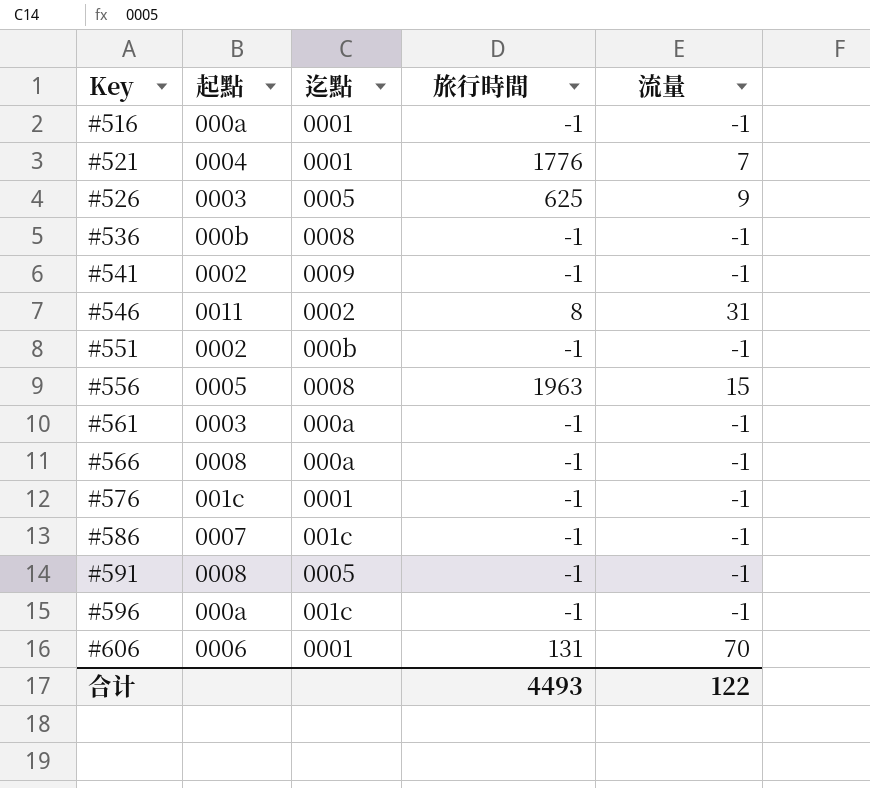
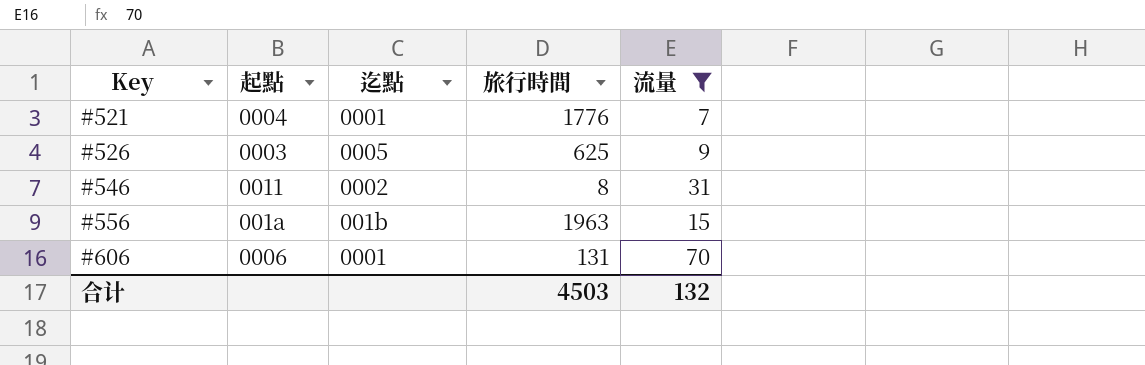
filter: none -> 流量 != -1
#556 | 起點: 0005 -> 001a
#556 | 迄點: 0008 -> 001b
合计 | 旅行時間: 4493 -> 4503
合计 | 流量: 122 -> 132

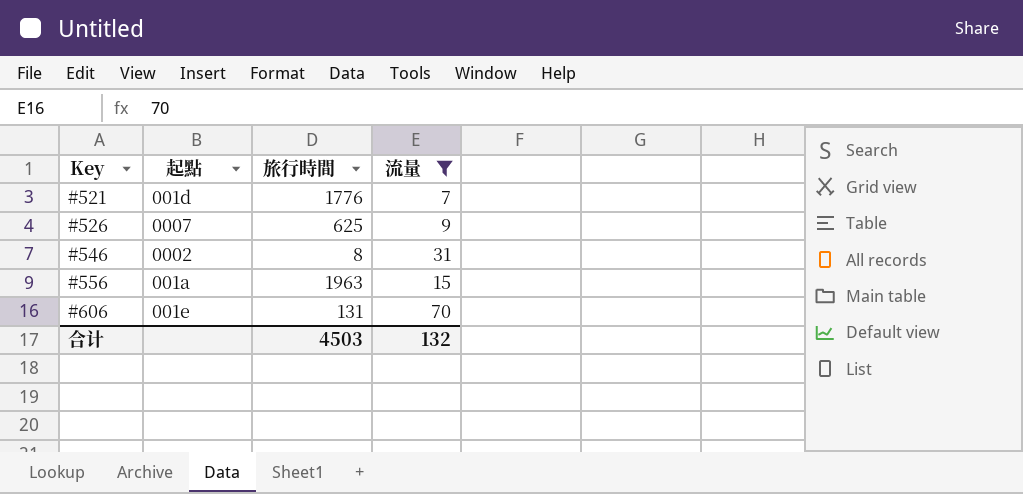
column 迄點 | position: 3 -> none
#521 | 起點: 0004 -> 001d
#526 | 起點: 0003 -> 0007
#546 | 起點: 0011 -> 0002
#606 | 起點: 0006 -> 001e

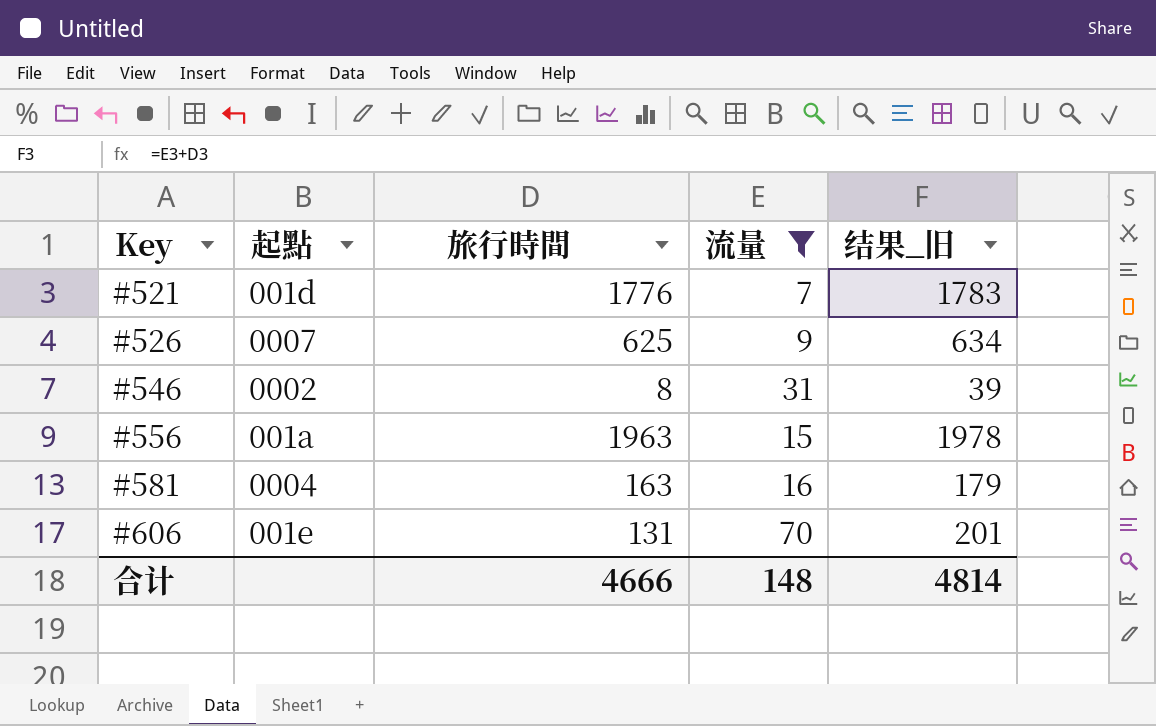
column 结果_旧 | formula: none -> [旅行時間] + [流量]
row #581: none -> 0004 | 163 | 16 | 179
合计 | 旅行時間: 4503 -> 4666
合计 | 流量: 132 -> 148

